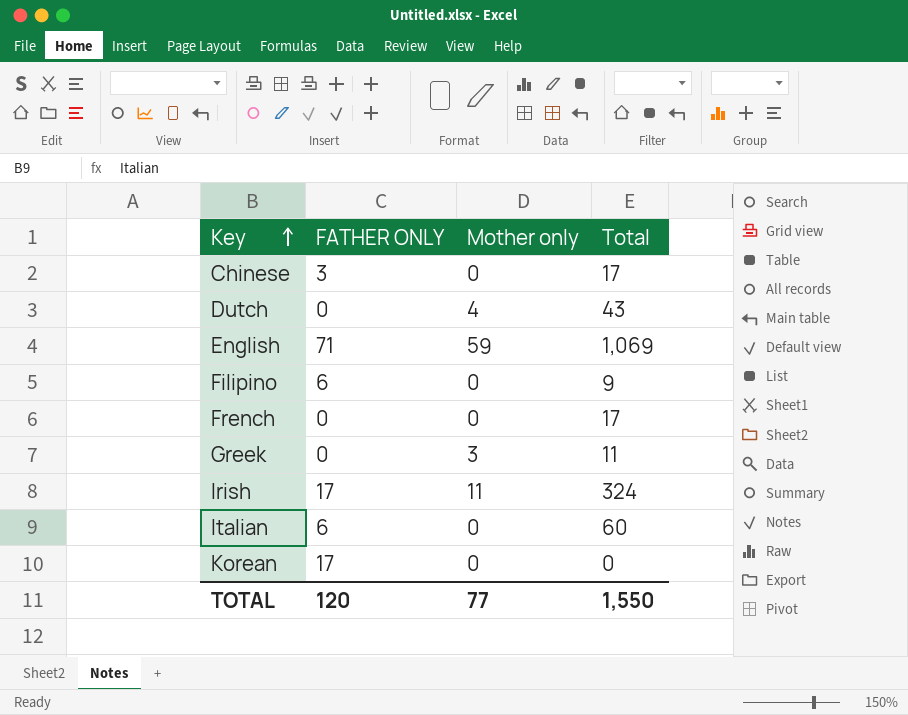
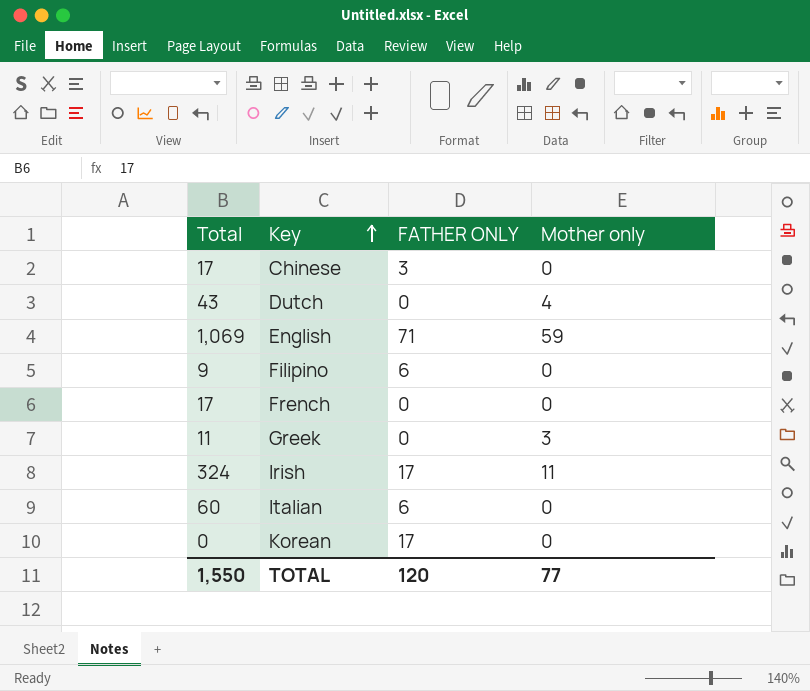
column Total | position: 4 -> 1

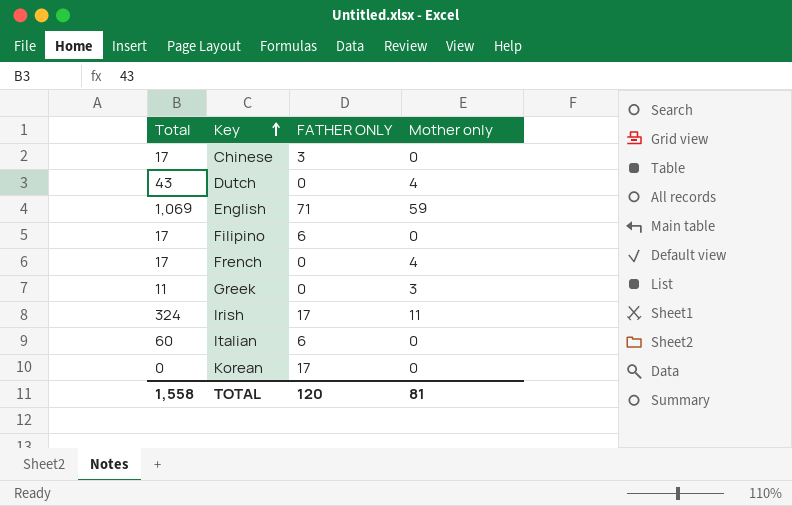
Filipino | Total: 9 -> 17
French | Mother only: 0 -> 4
TOTAL | Total: 1,550 -> 1,558
TOTAL | Mother only: 77 -> 81

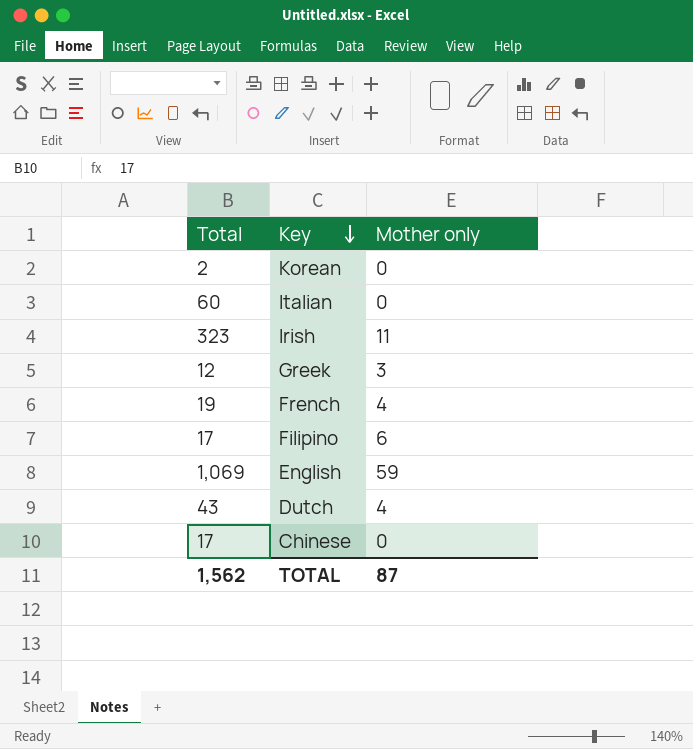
row order: Key ascending -> Key descending
column FATHER ONLY | position: 3 -> none
Korean | Total: 0 -> 2
Irish | Total: 324 -> 323
Greek | Total: 11 -> 12
French | Total: 17 -> 19
Filipino | Mother only: 0 -> 6
TOTAL | Total: 1,558 -> 1,562
TOTAL | Mother only: 81 -> 87

